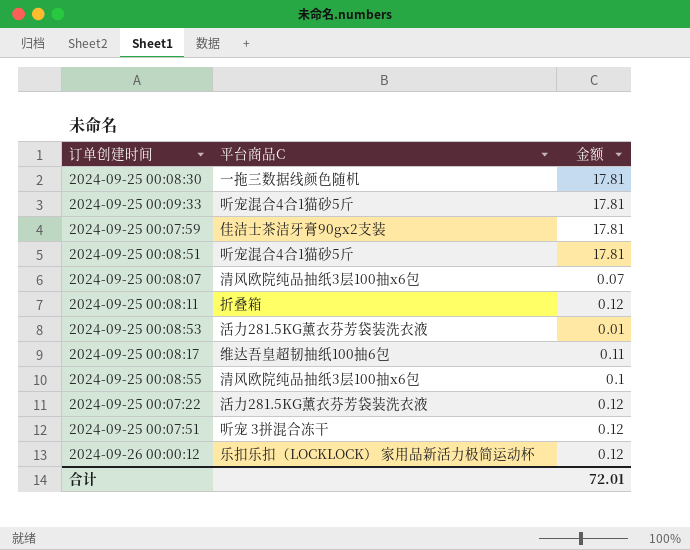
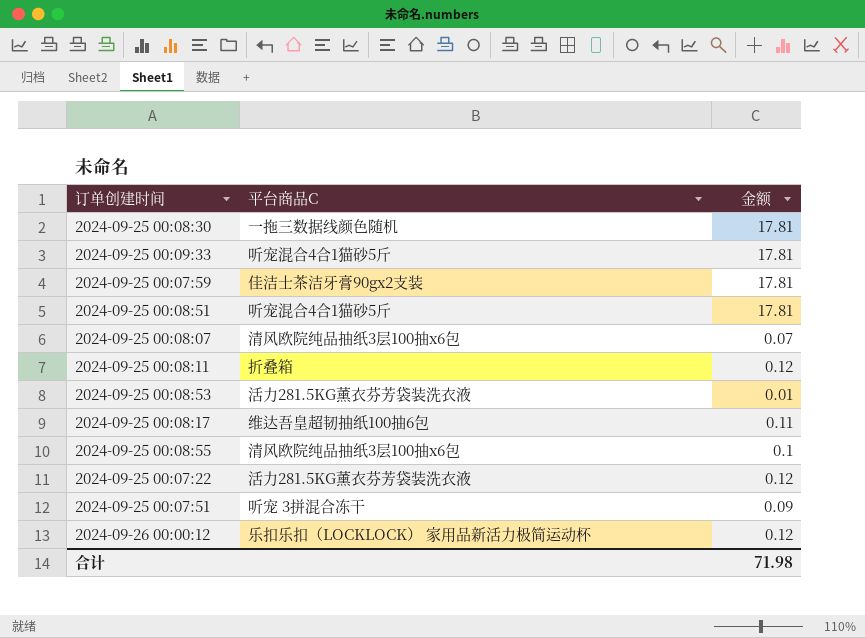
2024-09-25 00:07:51 | 金额: 0.12 -> 0.09
合计 | 金额: 72.01 -> 71.98

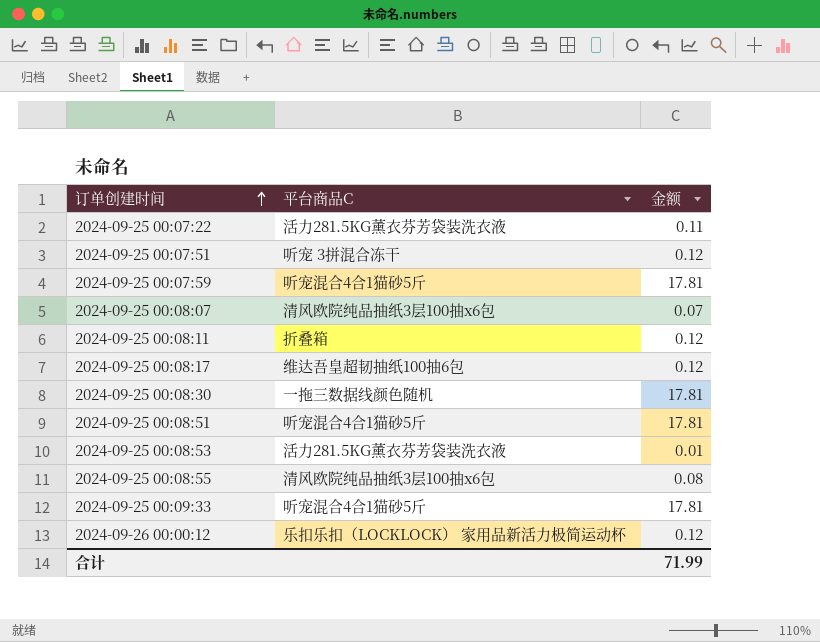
row order: none -> 订单创建时间 ascending
2024-09-25 00:07:22 | 金额: 0.12 -> 0.11
2024-09-25 00:07:51 | 金额: 0.09 -> 0.12
2024-09-25 00:07:59 | 平台商品C: 佳洁士茶洁牙膏90gx2支装 -> 听宠混合4合1猫砂5斤
2024-09-25 00:08:17 | 金额: 0.11 -> 0.12
2024-09-25 00:08:55 | 金额: 0.1 -> 0.08
合计 | 金额: 71.98 -> 71.99

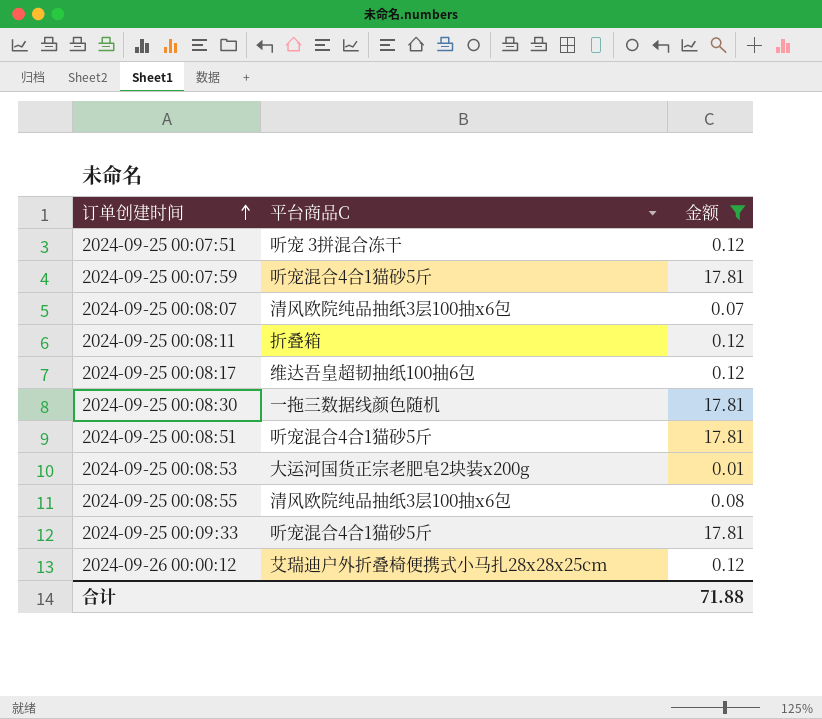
filter: none -> 金额 != 0.11
2024-09-25 00:08:53 | 平台商品C: 活力281.5KG薰衣芬芳袋装洗衣液 -> 大运河国货正宗老肥皂2块装x200g
2024-09-26 00:00:12 | 平台商品C: 乐扣乐扣（LOCKLOCK） 家用品新活力极简运动杯 -> 艾瑞迪户外折叠椅便携式小马扎28x28x25cm
合计 | 金额: 71.99 -> 71.88

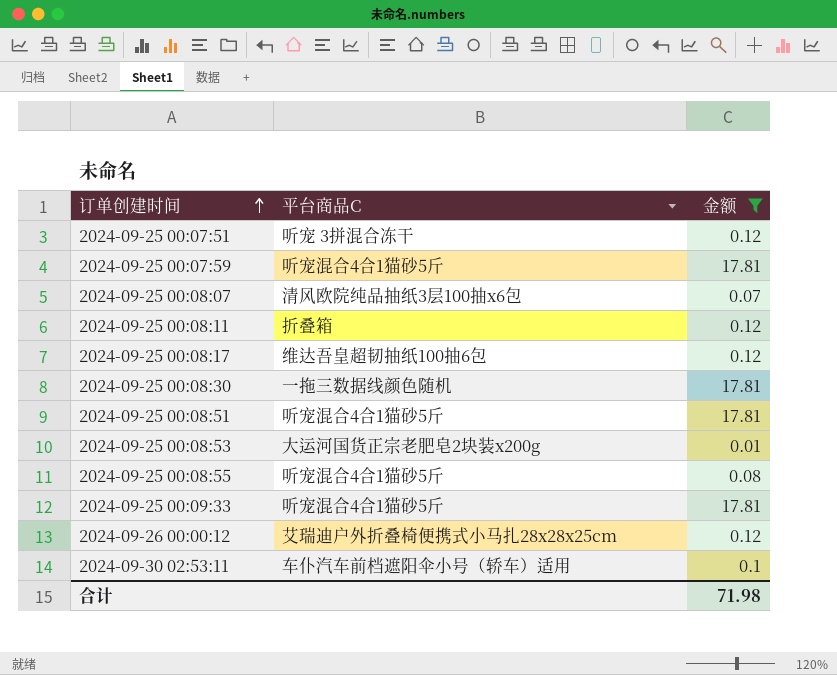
2024-09-25 00:08:55 | 平台商品C: 清风欧院纯品抽纸3层100抽x6包 -> 听宠混合4合1猫砂5斤
row 2024-09-30 02:53:11: none -> 车仆汽车前档遮阳伞小号（轿车）适用 | 0.1
合计 | 金额: 71.88 -> 71.98

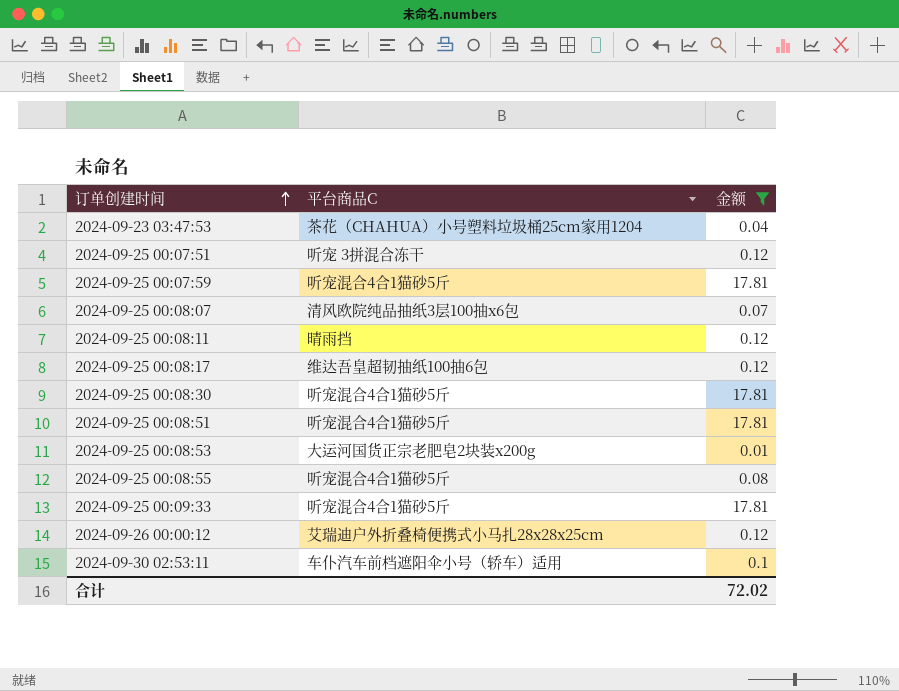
row 2024-09-23 03:47:53: none -> 茶花（CHAHUA）小号塑料垃圾桶25cm家用1204 | 0.04
2024-09-25 00:08:11 | 平台商品C: 折叠箱 -> 晴雨挡
2024-09-25 00:08:30 | 平台商品C: 一拖三数据线颜色随机 -> 听宠混合4合1猫砂5斤
合计 | 金额: 71.98 -> 72.02

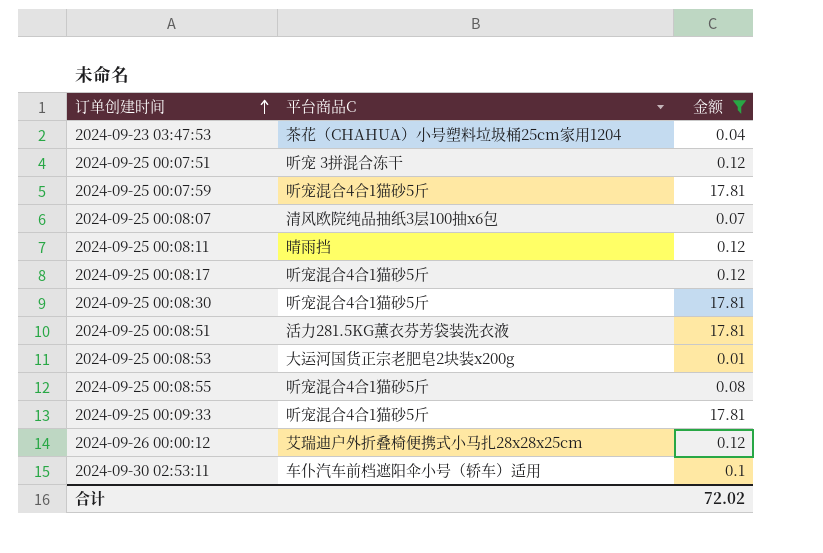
2024-09-25 00:08:17 | 平台商品C: 维达吾皇超韧抽纸100抽6包 -> 听宠混合4合1猫砂5斤
2024-09-25 00:08:51 | 平台商品C: 听宠混合4合1猫砂5斤 -> 活力281.5KG薰衣芬芳袋装洗衣液

